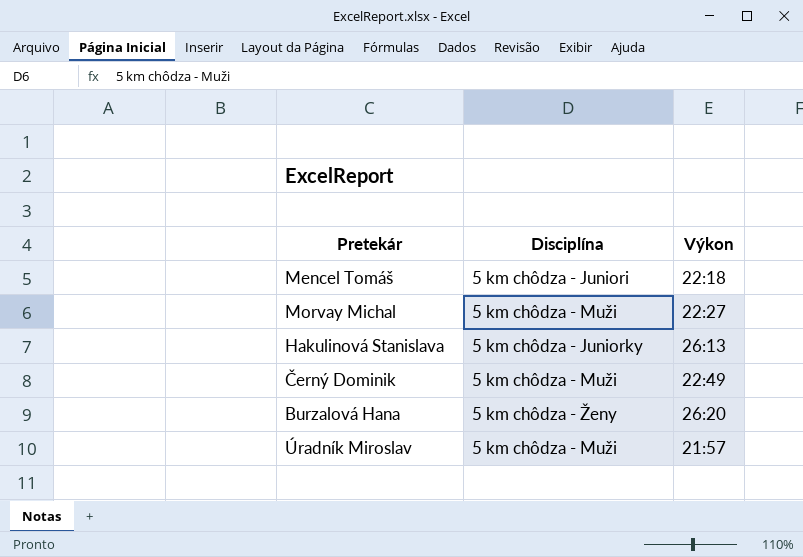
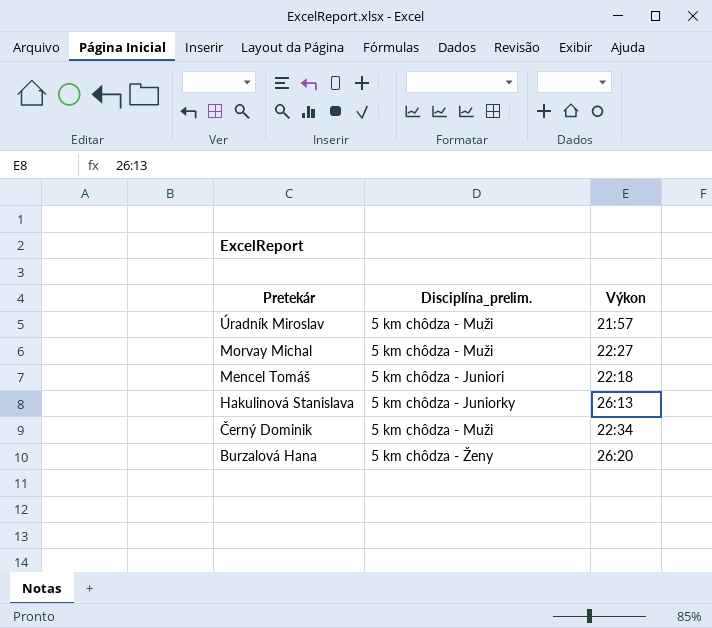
row order: none -> Pretekár descending
column name: Disciplína -> Disciplína_prelim.
Černý Dominik | Výkon: 22:49 -> 22:34

